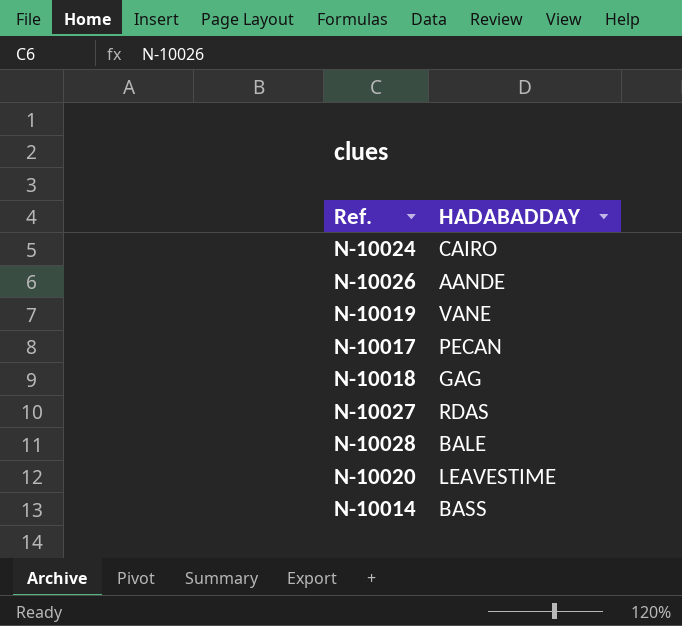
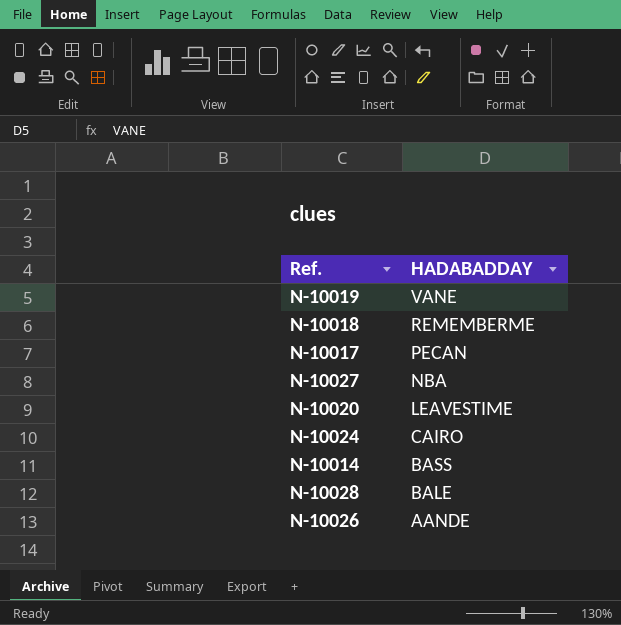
row order: none -> HADABADDAY descending
N-10018 | HADABADDAY: GAG -> REMEMBERME
N-10027 | HADABADDAY: RDAS -> NBA

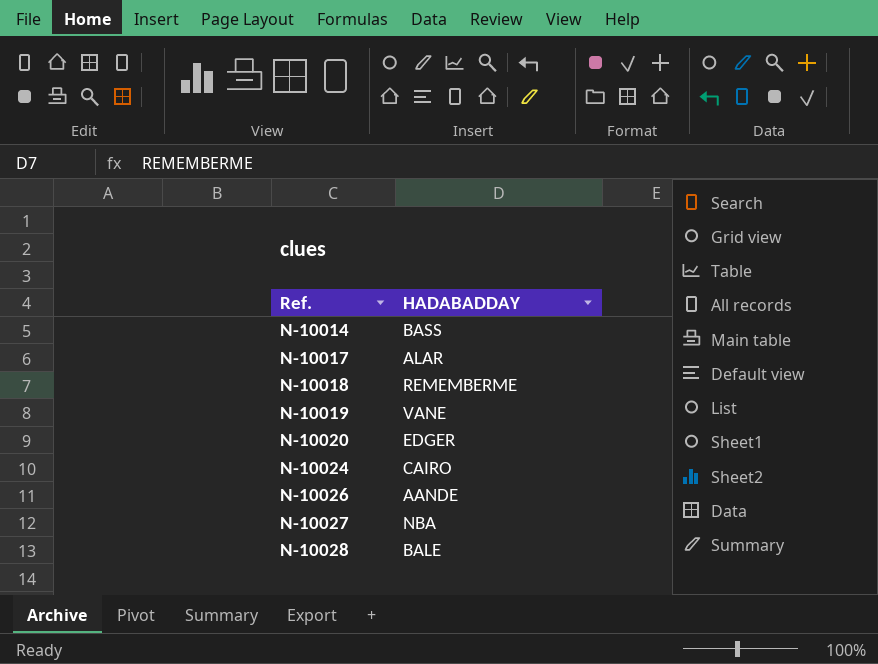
row order: HADABADDAY descending -> Ref. ascending
N-10017 | HADABADDAY: PECAN -> ALAR
N-10020 | HADABADDAY: LEAVESTIME -> EDGER

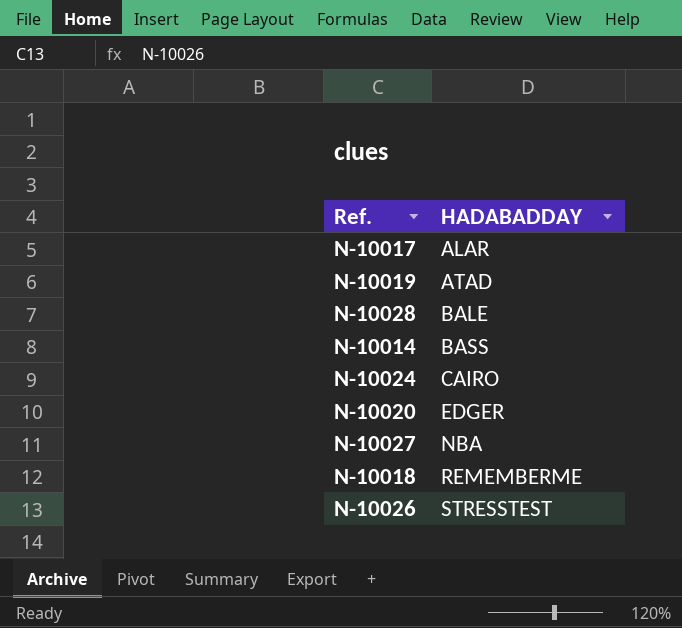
row order: Ref. ascending -> HADABADDAY ascending
N-10019 | HADABADDAY: VANE -> ATAD
N-10026 | HADABADDAY: AANDE -> STRESSTEST

